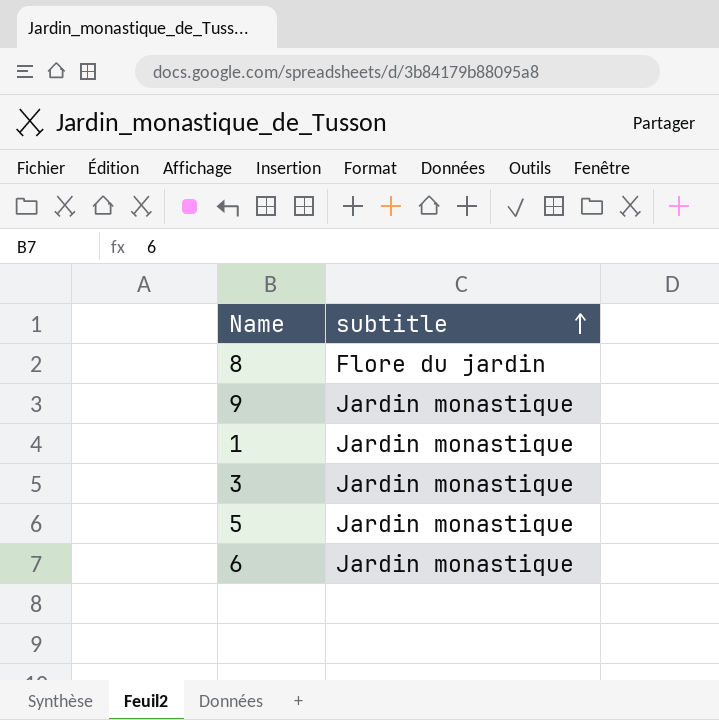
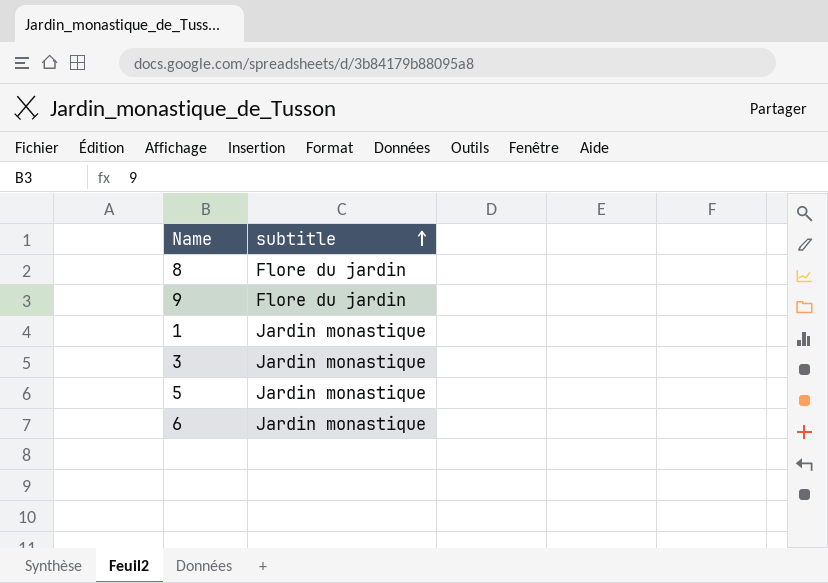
9 | subtitle: Jardin monastique -> Flore du jardin

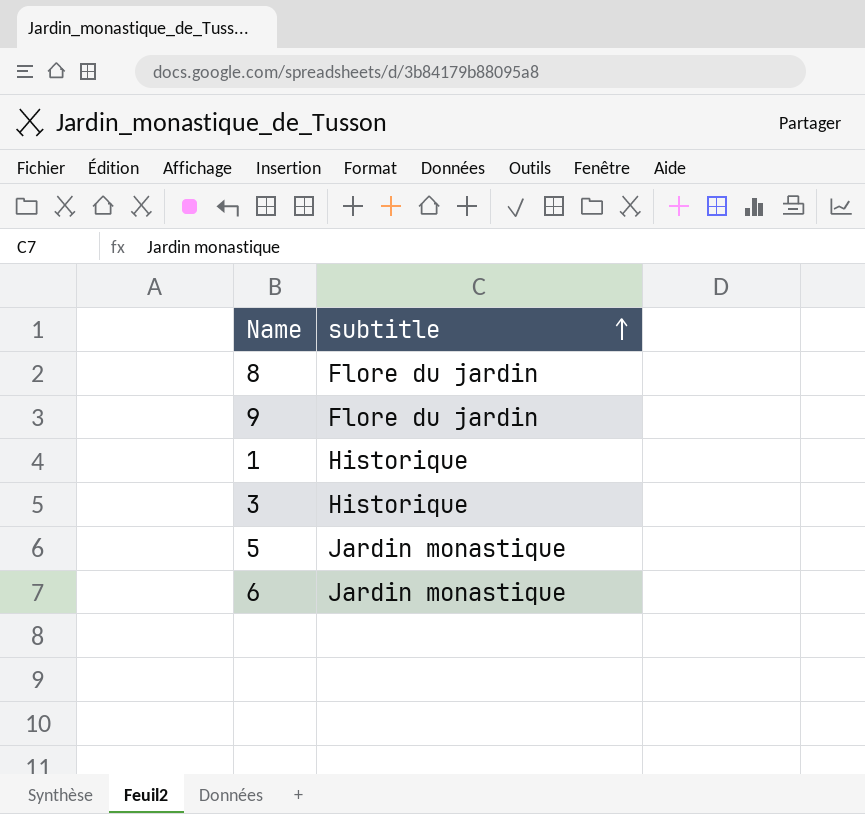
1 | subtitle: Jardin monastique -> Historique
3 | subtitle: Jardin monastique -> Historique

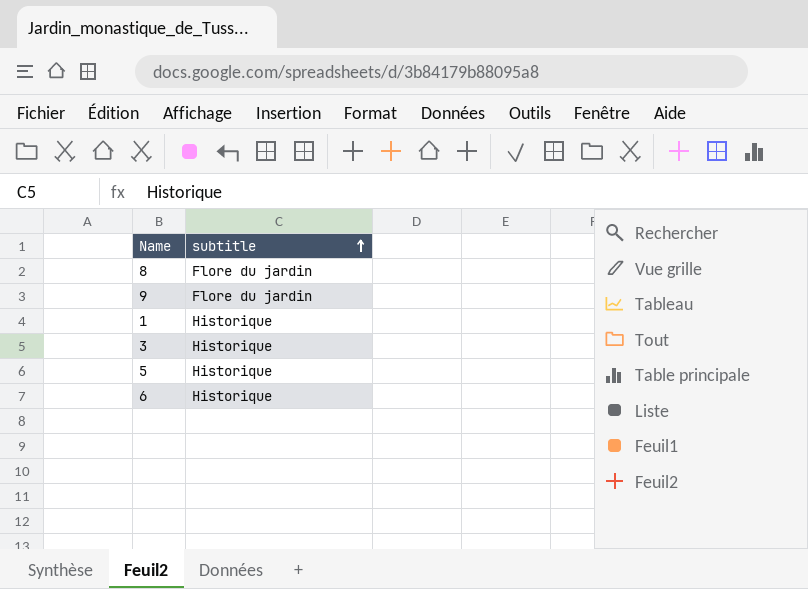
5 | subtitle: Jardin monastique -> Historique
6 | subtitle: Jardin monastique -> Historique

